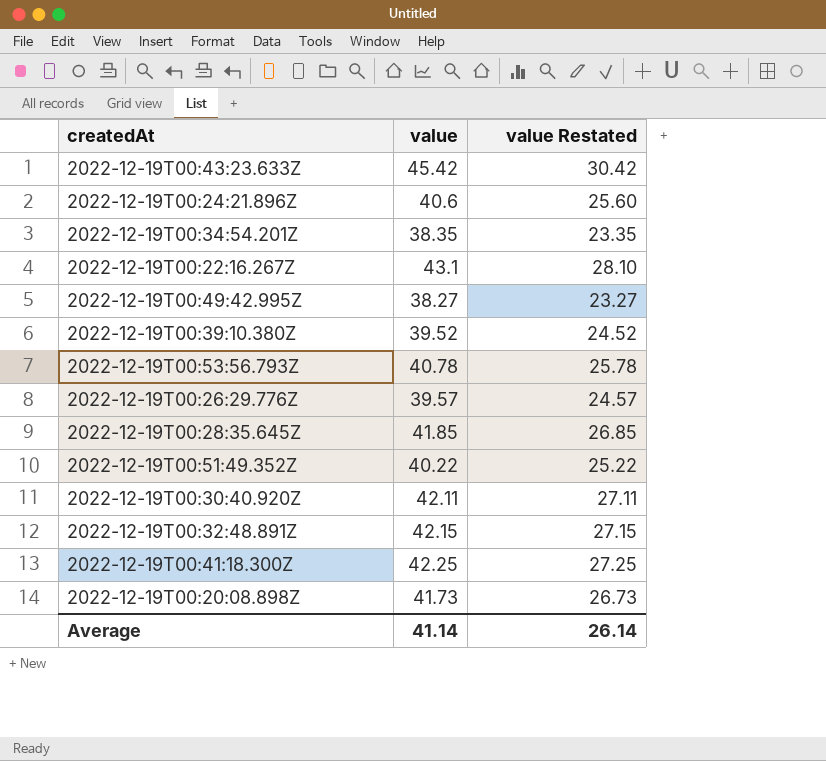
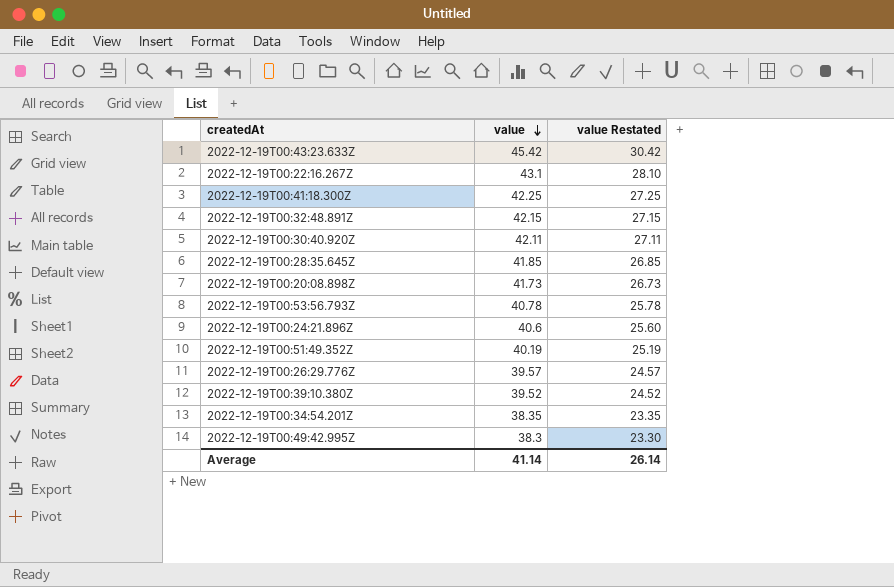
row order: none -> value descending
2022-12-19T00:51:49.352Z | value: 40.22 -> 40.19
2022-12-19T00:51:49.352Z | value Restated: 25.22 -> 25.19
2022-12-19T00:49:42.995Z | value: 38.27 -> 38.3
2022-12-19T00:49:42.995Z | value Restated: 23.27 -> 23.30

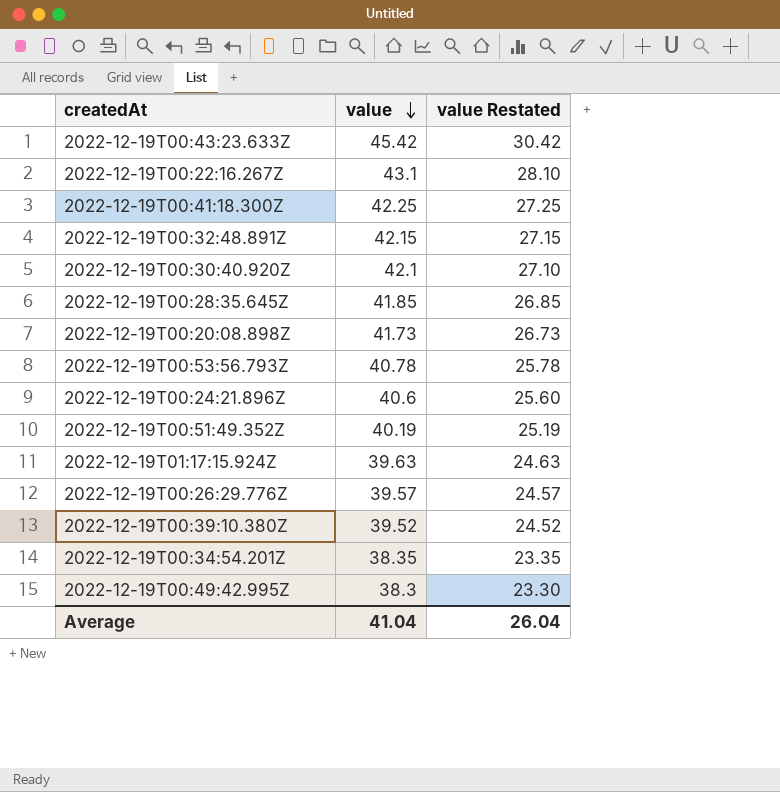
2022-12-19T00:30:40.920Z | value: 42.11 -> 42.1
2022-12-19T00:30:40.920Z | value Restated: 27.11 -> 27.10
row 2022-12-19T01:17:15.924Z: none -> 39.63 | 24.63
Average | value: 41.14 -> 41.04
Average | value Restated: 26.14 -> 26.04

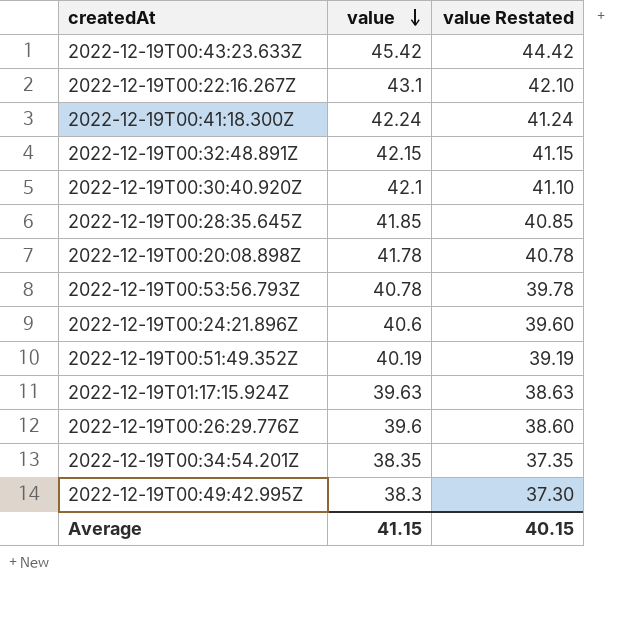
column value Restated | formula: [value] - 15 -> [value] - 1
row 2022-12-19T00:39:10.380Z: 39.52 | 24.52 -> none
2022-12-19T00:41:18.300Z | value: 42.25 -> 42.24
2022-12-19T00:20:08.898Z | value: 41.73 -> 41.78
2022-12-19T00:26:29.776Z | value: 39.57 -> 39.6
Average | value: 41.04 -> 41.15
Average | value Restated: 26.04 -> 40.15

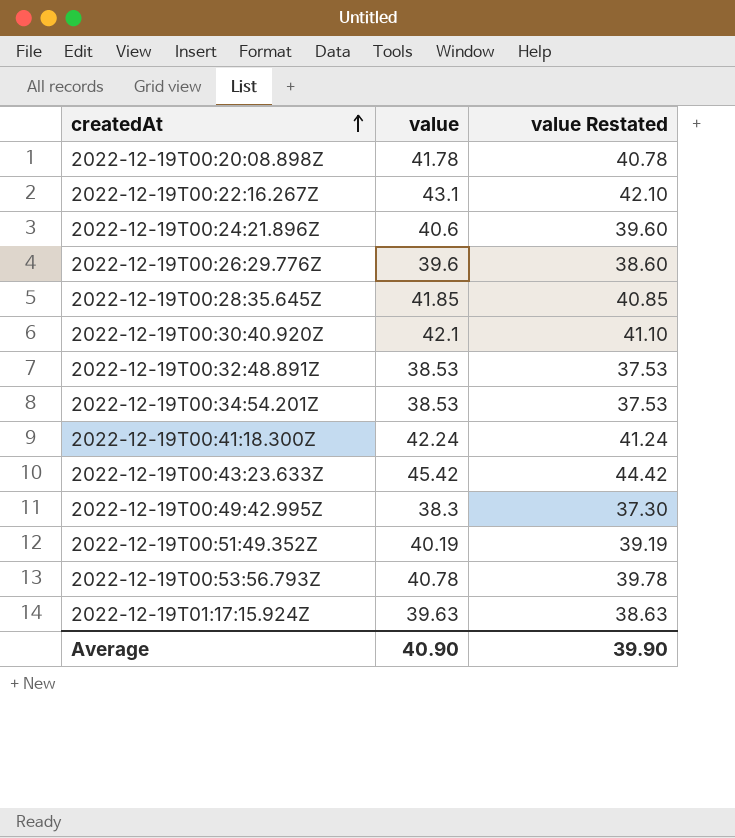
row order: value descending -> createdAt ascending
2022-12-19T00:32:48.891Z | value: 42.15 -> 38.53
2022-12-19T00:32:48.891Z | value Restated: 41.15 -> 37.53
2022-12-19T00:34:54.201Z | value: 38.35 -> 38.53
2022-12-19T00:34:54.201Z | value Restated: 37.35 -> 37.53
Average | value: 41.15 -> 40.90
Average | value Restated: 40.15 -> 39.90

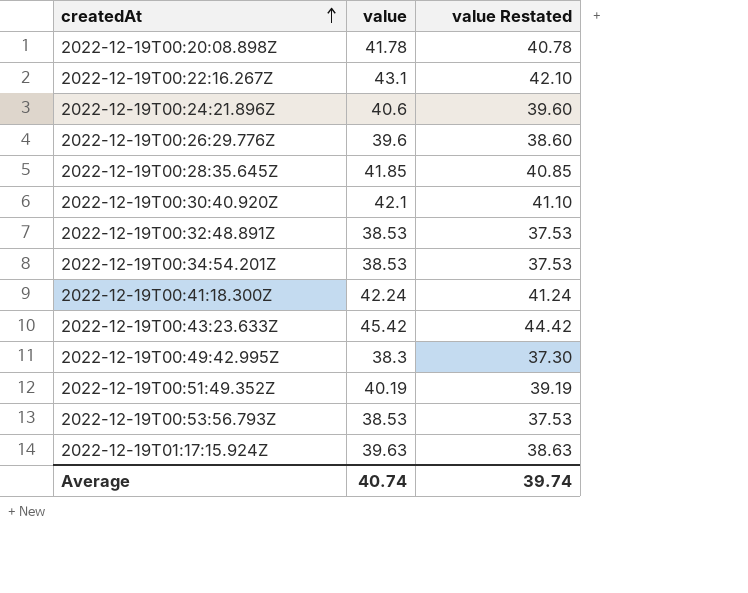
2022-12-19T00:53:56.793Z | value: 40.78 -> 38.53
2022-12-19T00:53:56.793Z | value Restated: 39.78 -> 37.53
Average | value: 40.90 -> 40.74
Average | value Restated: 39.90 -> 39.74

